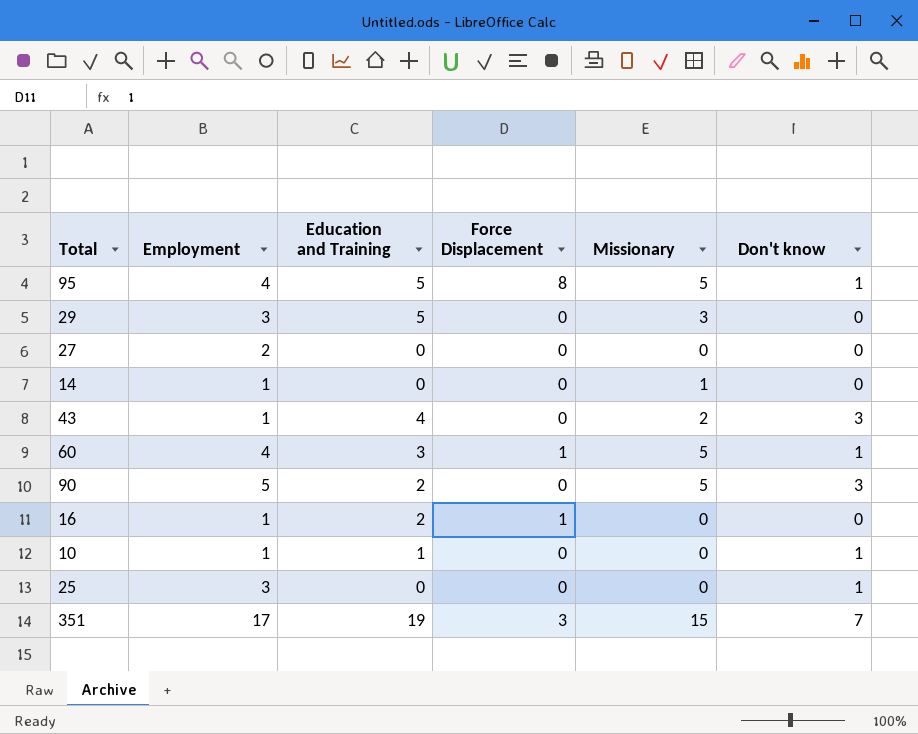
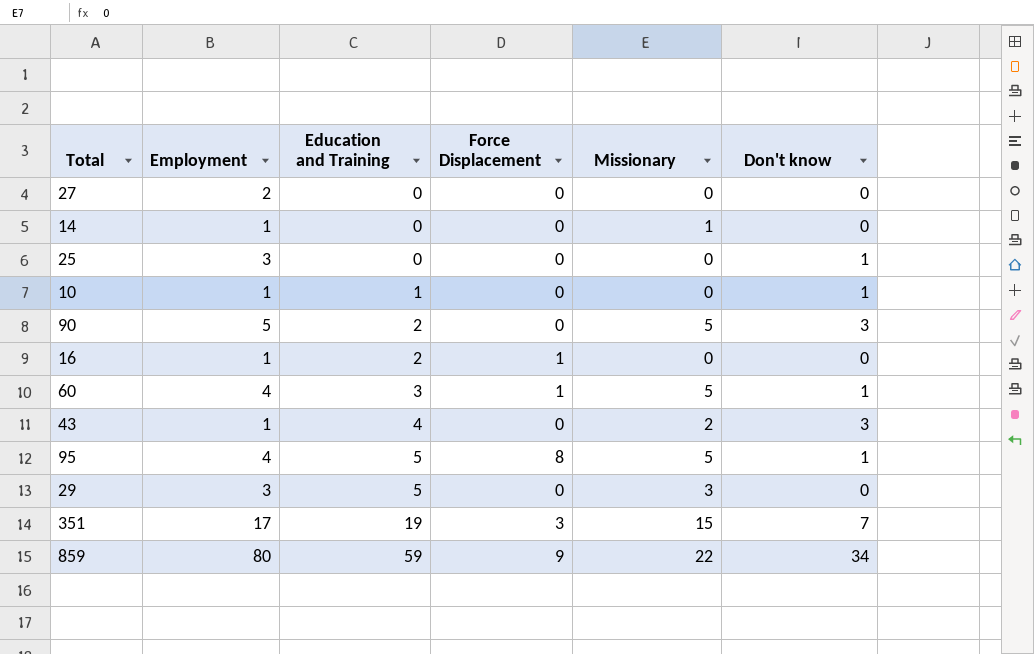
row order: none -> Education and Training ascending
row 859: none -> 80 | 59 | 9 | 22 | 34

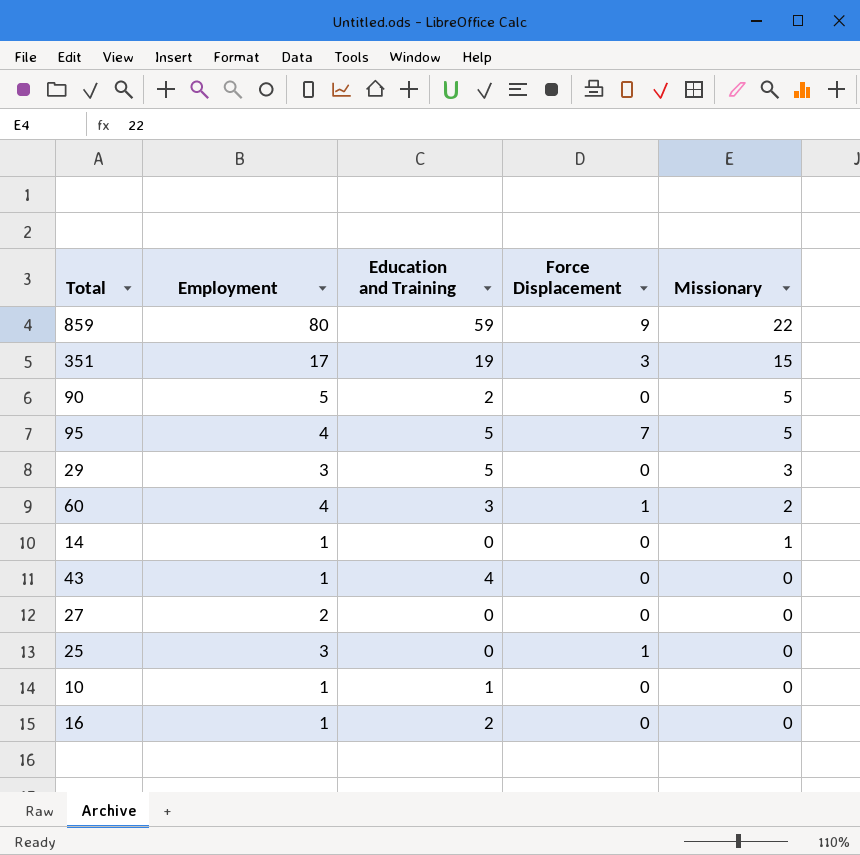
row order: Education and Training ascending -> Missionary descending
column Don't know | position: 6 -> none
95 | Force Displacement: 8 -> 7
60 | Missionary: 5 -> 2
43 | Missionary: 2 -> 0
25 | Force Displacement: 0 -> 1
16 | Force Displacement: 1 -> 0

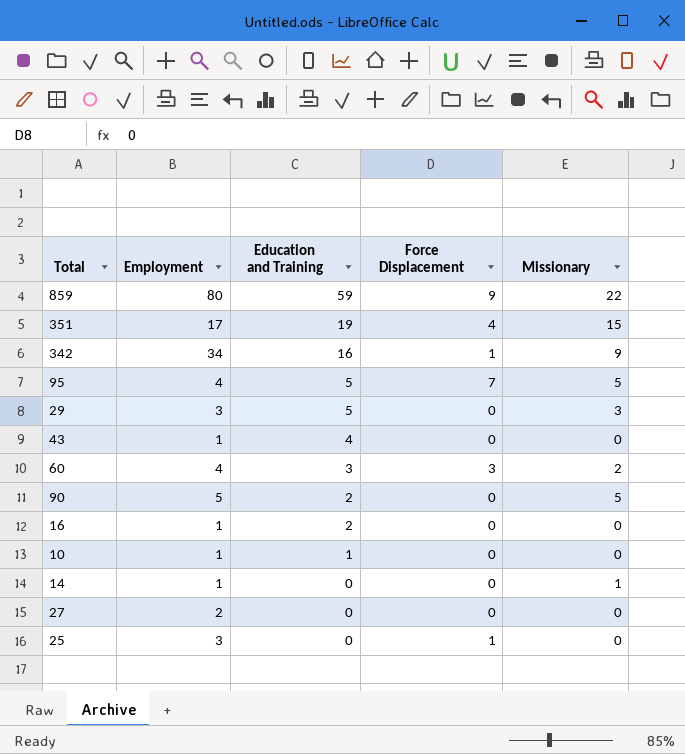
row order: Missionary descending -> Education and Training descending
351 | Force Displacement: 3 -> 4
row 342: none -> 34 | 16 | 1 | 9
60 | Force Displacement: 1 -> 3

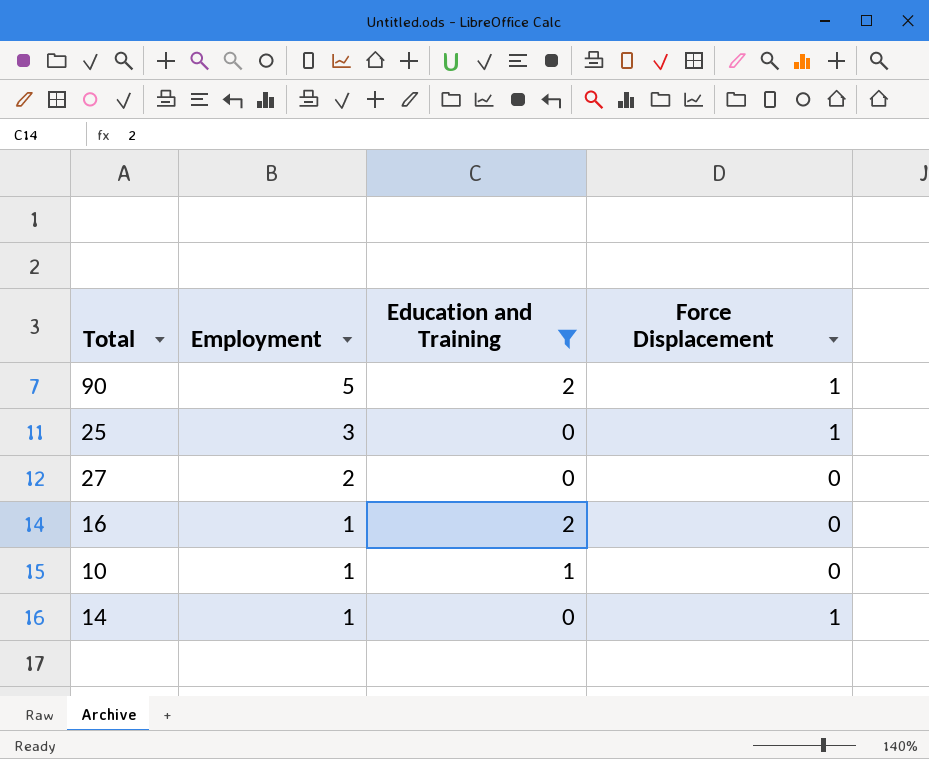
filter: none -> Education and Training <= 2
row order: Education and Training descending -> Employment descending
column Missionary | position: 5 -> none
90 | Force Displacement: 0 -> 1
14 | Force Displacement: 0 -> 1

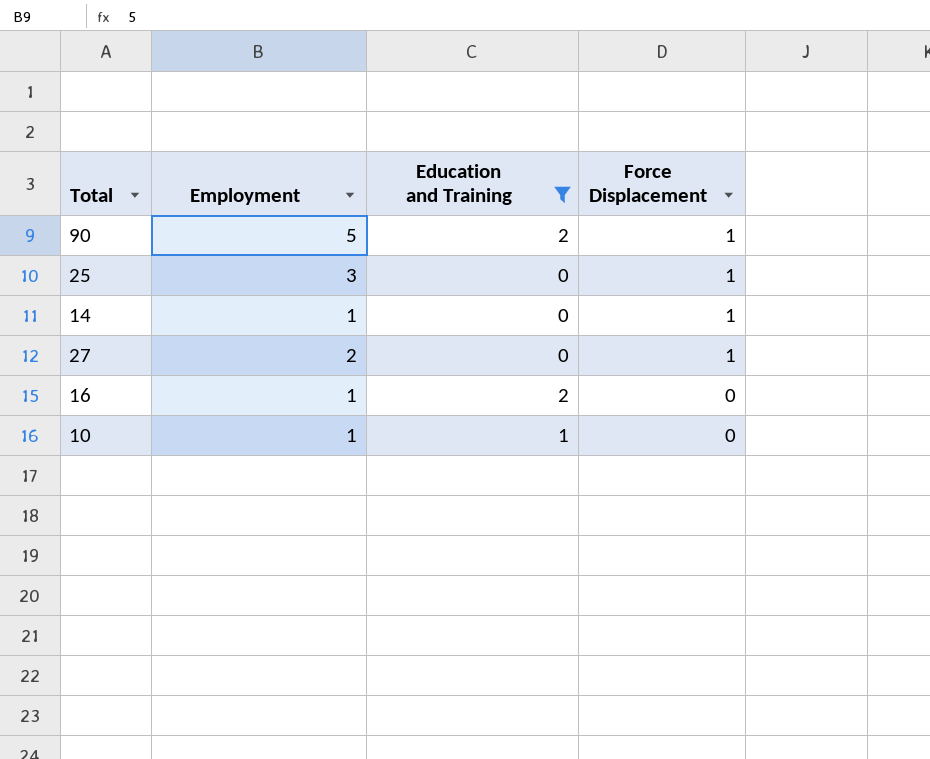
row order: Employment descending -> Force Displacement descending
27 | Force Displacement: 0 -> 1

